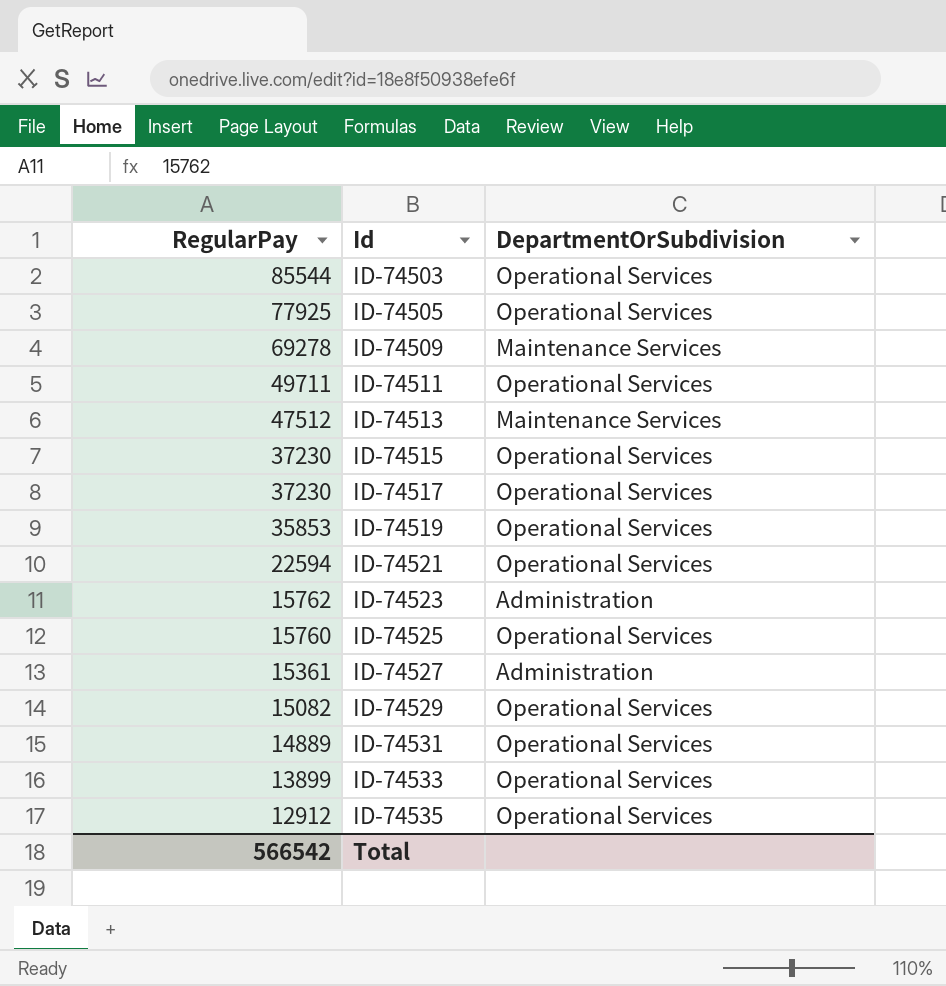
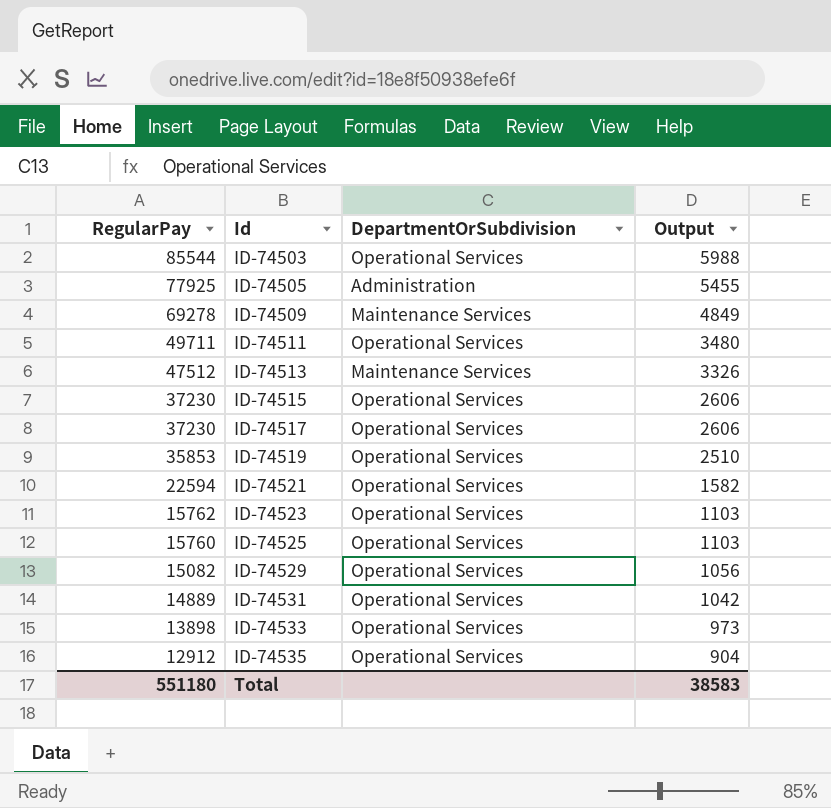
column Output | formula: none -> [RegularPay] * 0.07
row ID-74527: 15361 | Administration -> none
ID-74505 | DepartmentOrSubdivision: Operational Services -> Administration
ID-74523 | DepartmentOrSubdivision: Administration -> Operational Services
ID-74533 | RegularPay: 13899 -> 13898
Total | RegularPay: 566542 -> 551180

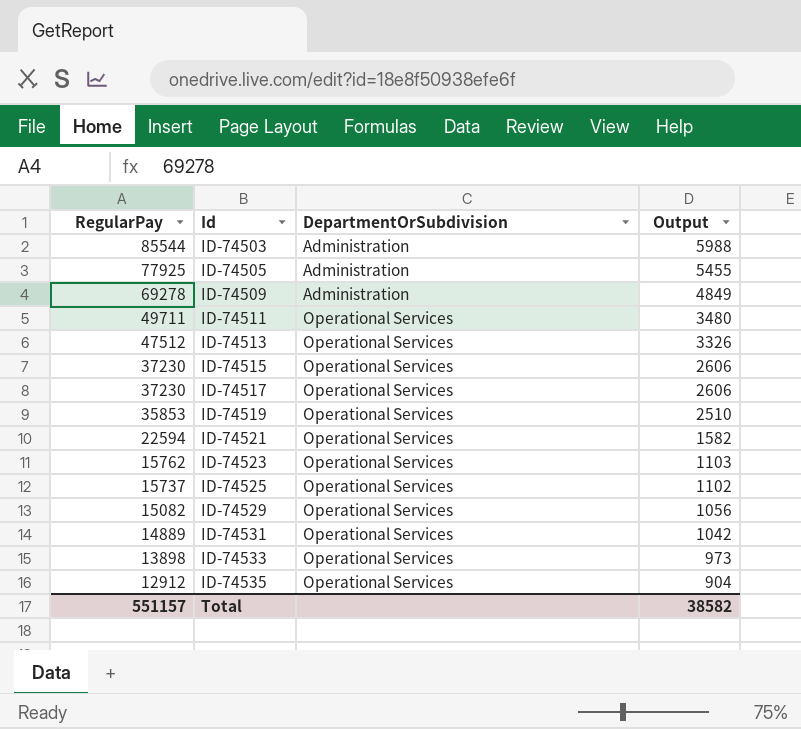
ID-74503 | DepartmentOrSubdivision: Operational Services -> Administration
ID-74509 | DepartmentOrSubdivision: Maintenance Services -> Administration
ID-74513 | DepartmentOrSubdivision: Maintenance Services -> Operational Services
ID-74525 | RegularPay: 15760 -> 15737
ID-74525 | Output: 1103 -> 1102
Total | RegularPay: 551180 -> 551157
Total | Output: 38583 -> 38582

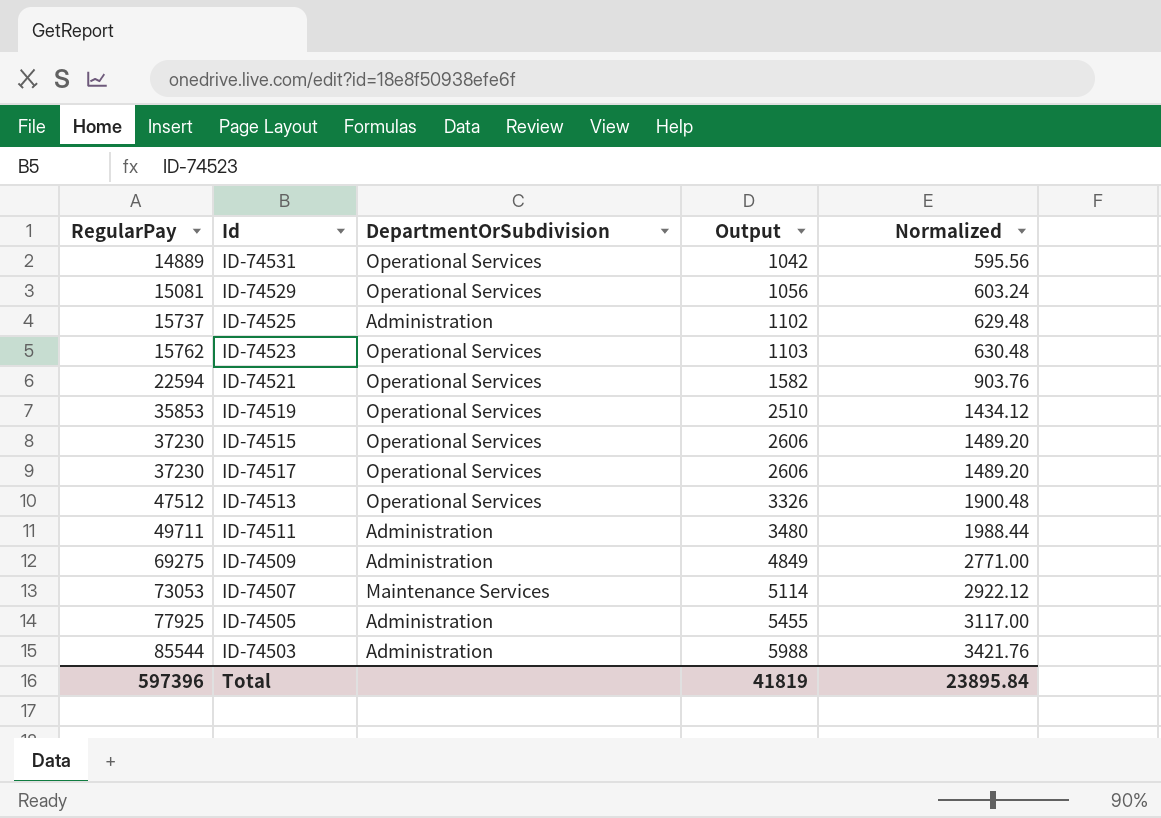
row order: RegularPay descending -> RegularPay ascending
column Normalized | formula: none -> [RegularPay] * 0.04
row ID-74533: 13898 | Operational Services | 973 -> none
row ID-74535: 12912 | Operational Services | 904 -> none
ID-74529 | RegularPay: 15082 -> 15081
ID-74525 | DepartmentOrSubdivision: Operational Services -> Administration
ID-74511 | DepartmentOrSubdivision: Operational Services -> Administration
ID-74509 | RegularPay: 69278 -> 69275
row ID-74507: none -> 73053 | Maintenance Services | 5114 | 2922.12
Total | RegularPay: 551157 -> 597396
Total | Output: 38582 -> 41819

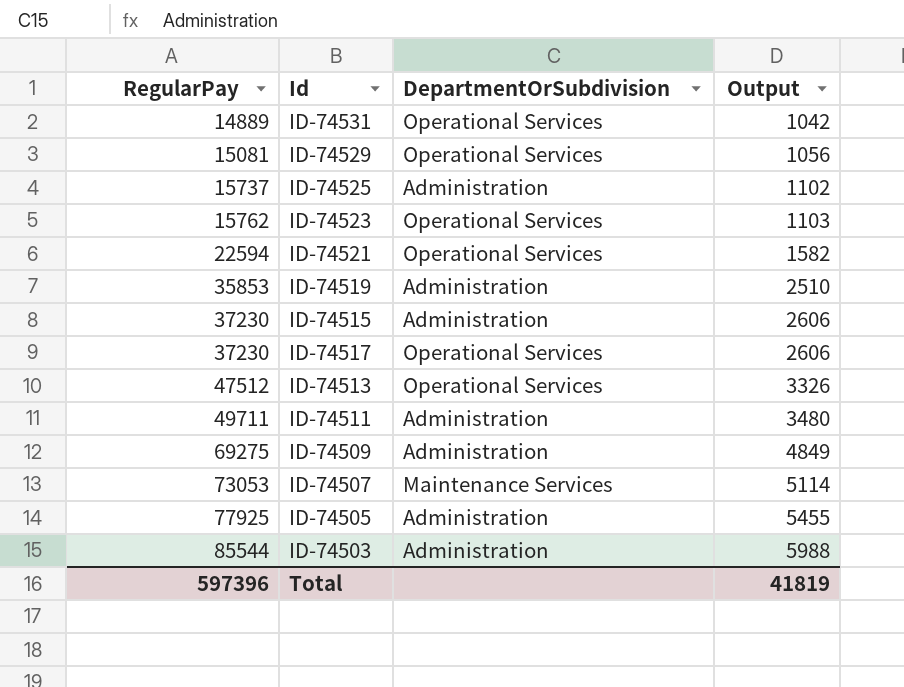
column Normalized | formula: [RegularPay] * 0.04 -> none
ID-74519 | DepartmentOrSubdivision: Operational Services -> Administration
ID-74515 | DepartmentOrSubdivision: Operational Services -> Administration

